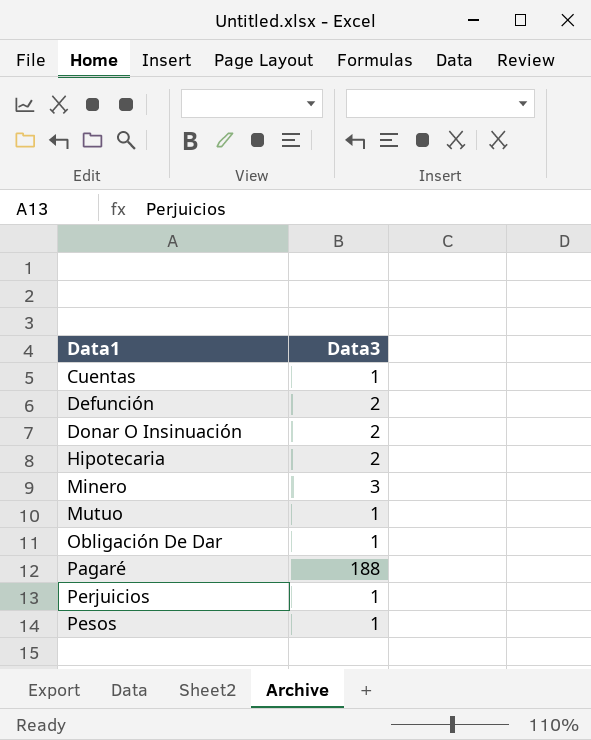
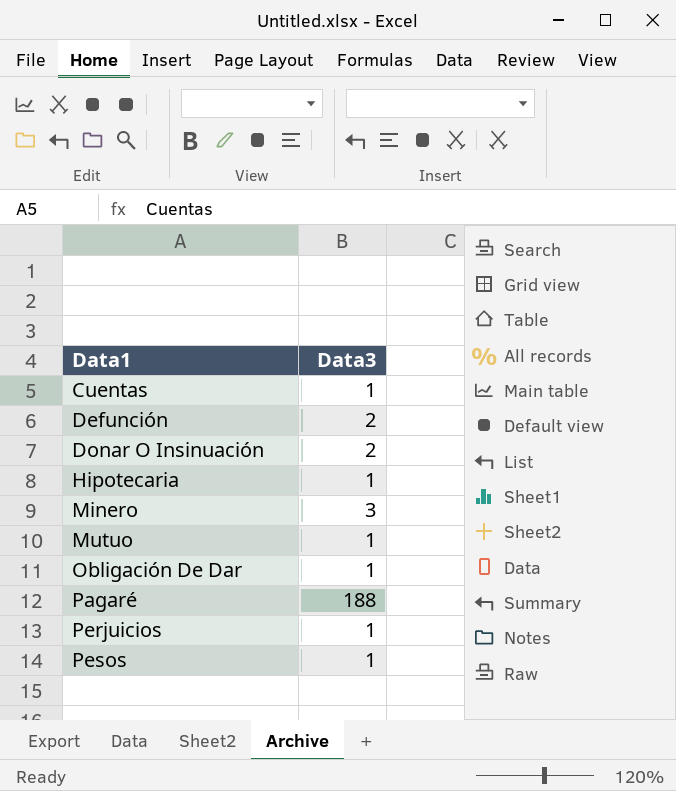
Hipotecaria | Data3: 2 -> 1

